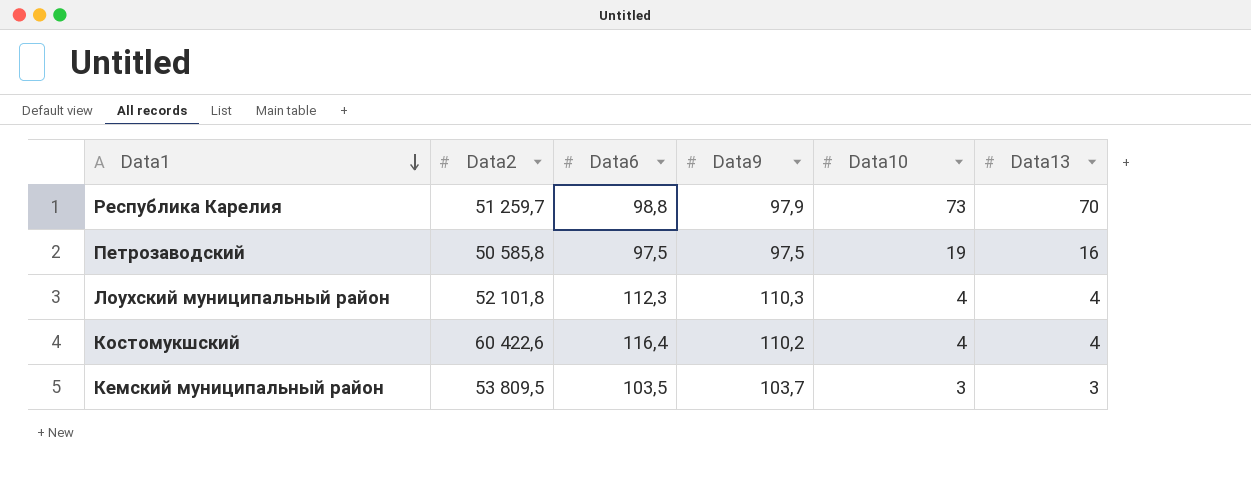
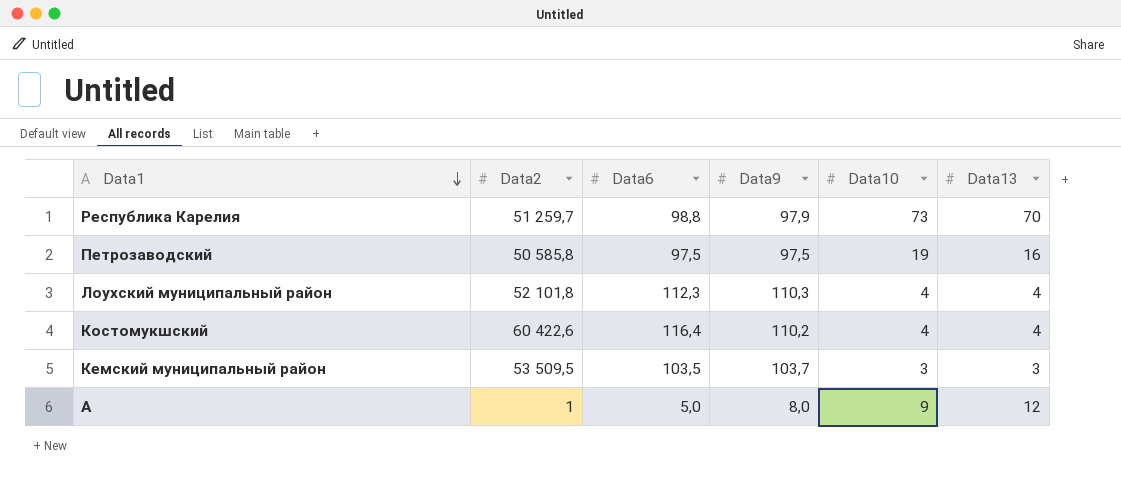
Кемский муниципальный район | Data2: 53 809,5 -> 53 509,5
row А: none -> 1 | 5,0 | 8,0 | 9 | 12

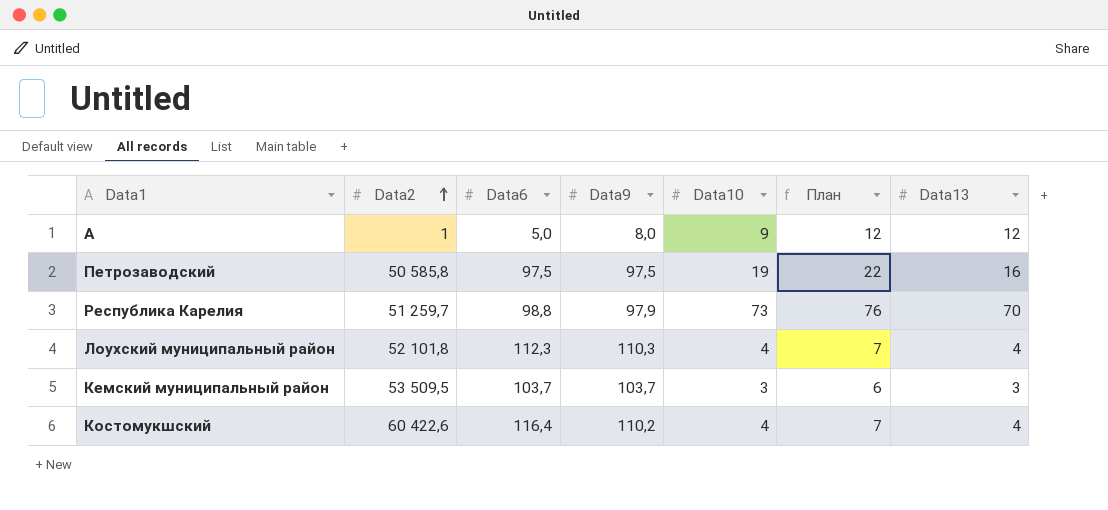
row order: Data1 descending -> Data2 ascending
column План | formula: none -> [Data10] + 3
Кемский муниципальный район | Data6: 103,5 -> 103,7

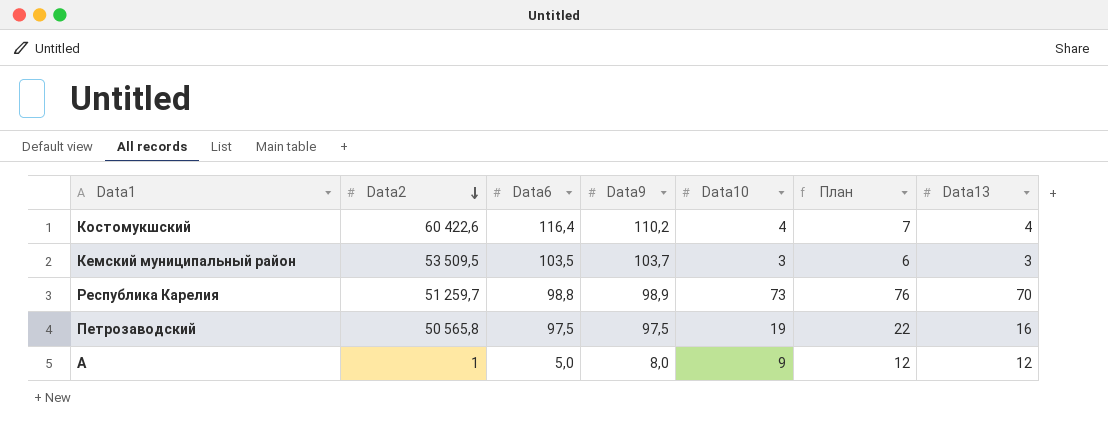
row order: Data2 ascending -> Data2 descending
row Лоухский муниципальный район: 52 101,8 | 112,3 | 110,3 | 4 | 7 | 4 -> none
Кемский муниципальный район | Data6: 103,7 -> 103,5
Республика Карелия | Data9: 97,9 -> 98,9
Петрозаводский | Data2: 50 585,8 -> 50 565,8

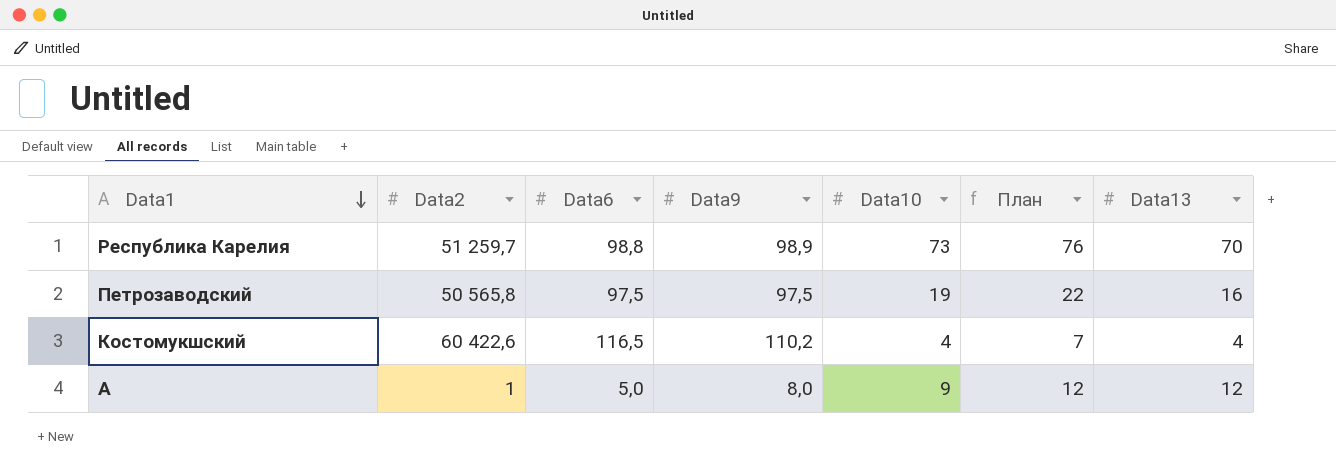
row order: Data2 descending -> Data1 descending
row Кемский муниципальный район: 53 509,5 | 103,5 | 103,7 | 3 | 6 | 3 -> none
Костомукшский | Data6: 116,4 -> 116,5

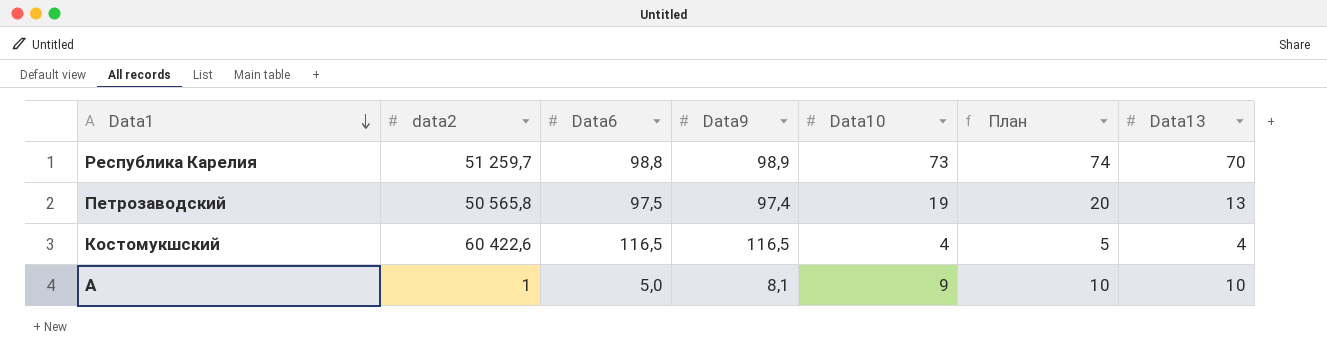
column name: Data2 -> data2
column План | formula: [Data10] + 3 -> [Data10] + 1
Петрозаводский | Data9: 97,5 -> 97,4
Петрозаводский | Data13: 16 -> 13
Костомукшский | Data9: 110,2 -> 116,5
А | Data9: 8,0 -> 8,1
А | Data13: 12 -> 10

